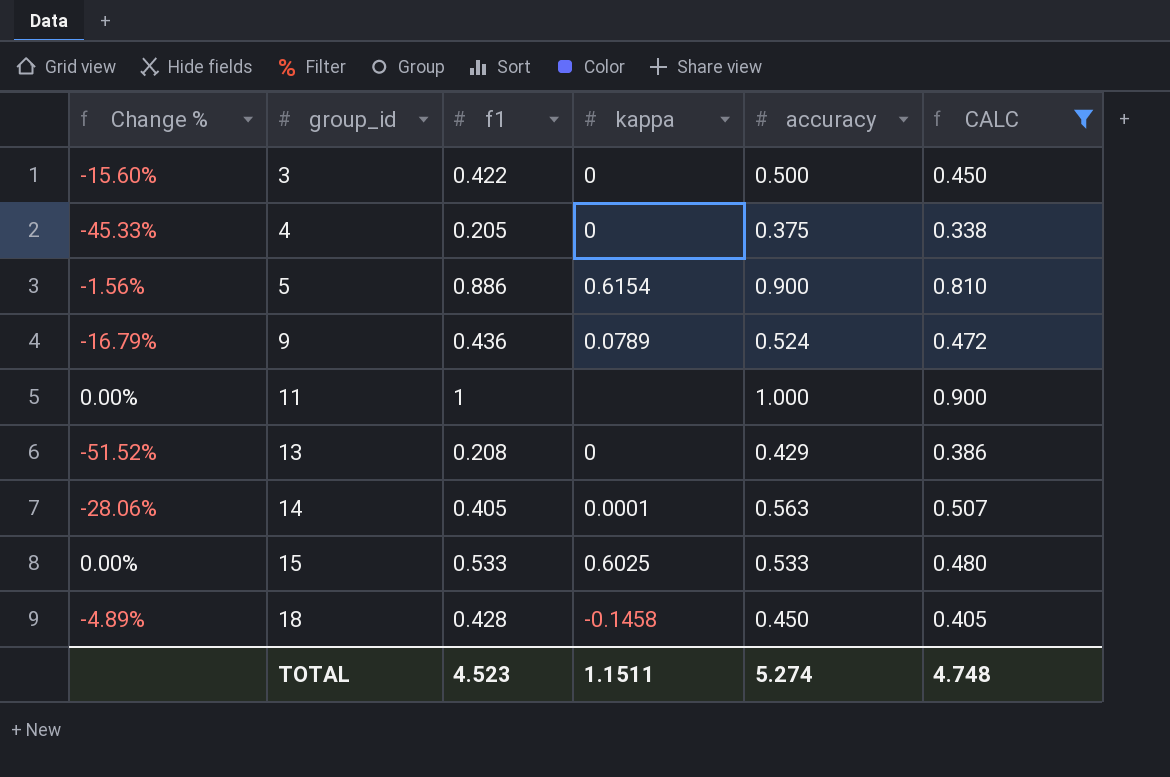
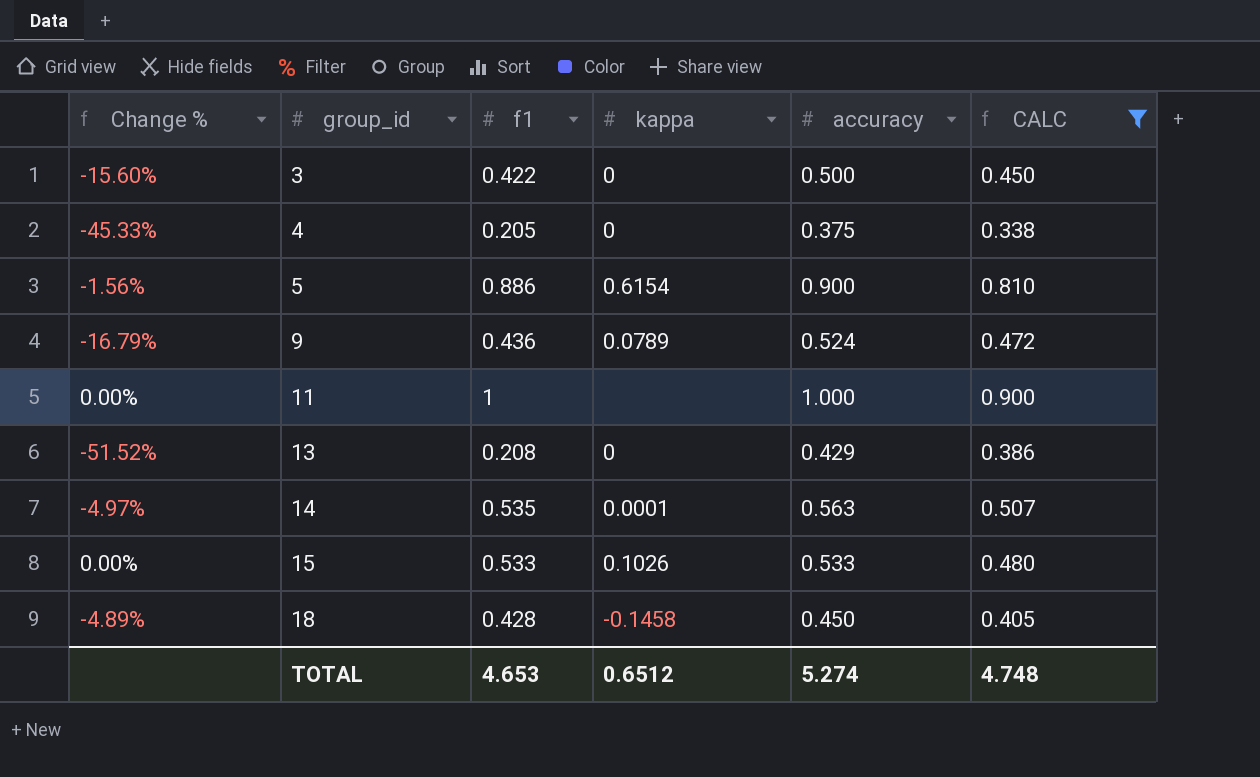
14 | Change %: -28.06% -> -4.97%
14 | f1: 0.405 -> 0.535
15 | kappa: 0.6025 -> 0.1026
TOTAL | f1: 4.523 -> 4.653
TOTAL | kappa: 1.1511 -> 0.6512

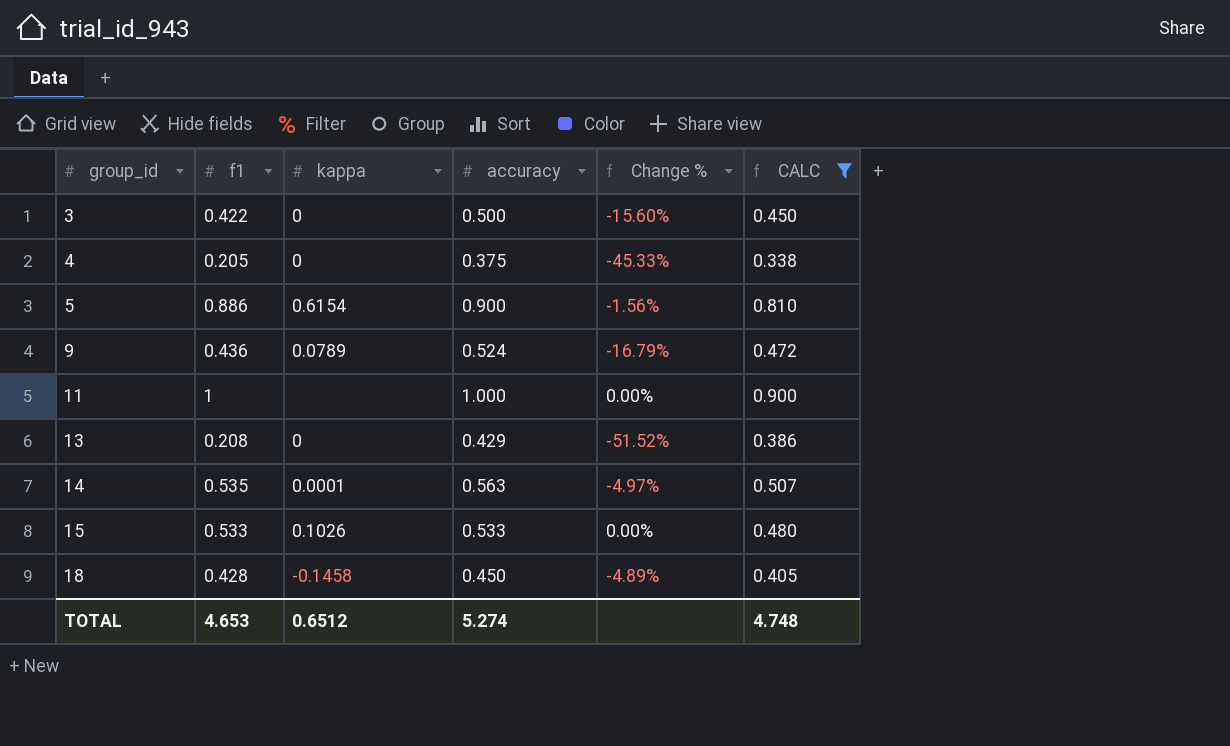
column Change % | position: 1 -> 5

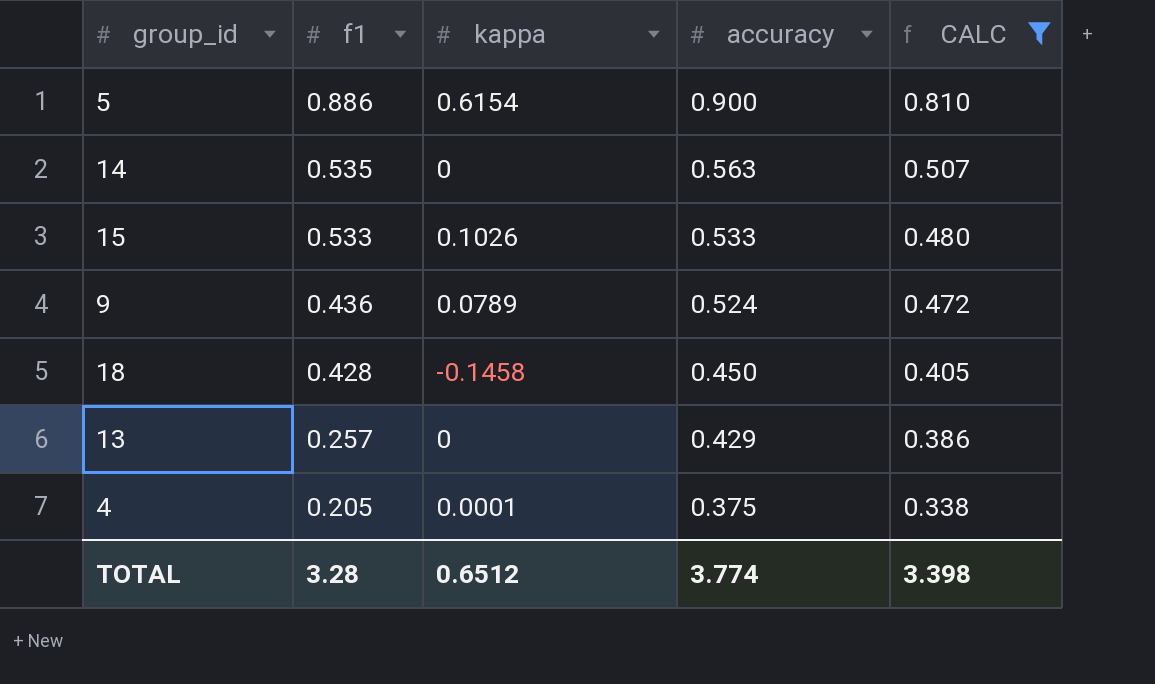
row order: group_id ascending -> f1 descending
column Change % | formula: ([f1] - [accuracy]) / [accuracy] -> none
row 3: 0.422 | 0 | 0.500 | -15.60% | 0.450 -> none
row 11: 1 | none | 1.000 | 0.00% | 0.900 -> none
14 | kappa: 0.0001 -> 0
13 | f1: 0.208 -> 0.257
4 | kappa: 0 -> 0.0001
TOTAL | f1: 4.653 -> 3.28
TOTAL | accuracy: 5.274 -> 3.774
TOTAL | CALC: 4.748 -> 3.398

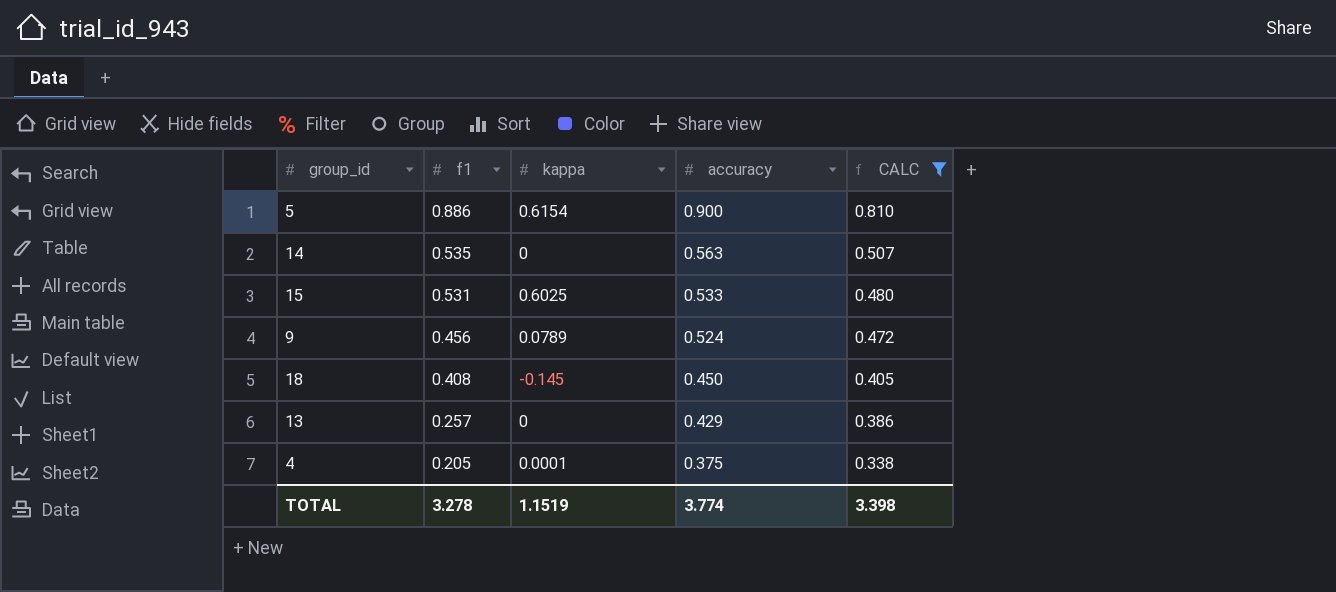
15 | f1: 0.533 -> 0.531
15 | kappa: 0.1026 -> 0.6025
9 | f1: 0.436 -> 0.456
18 | f1: 0.428 -> 0.408
18 | kappa: -0.1458 -> -0.145
TOTAL | f1: 3.28 -> 3.278
TOTAL | kappa: 0.6512 -> 1.1519

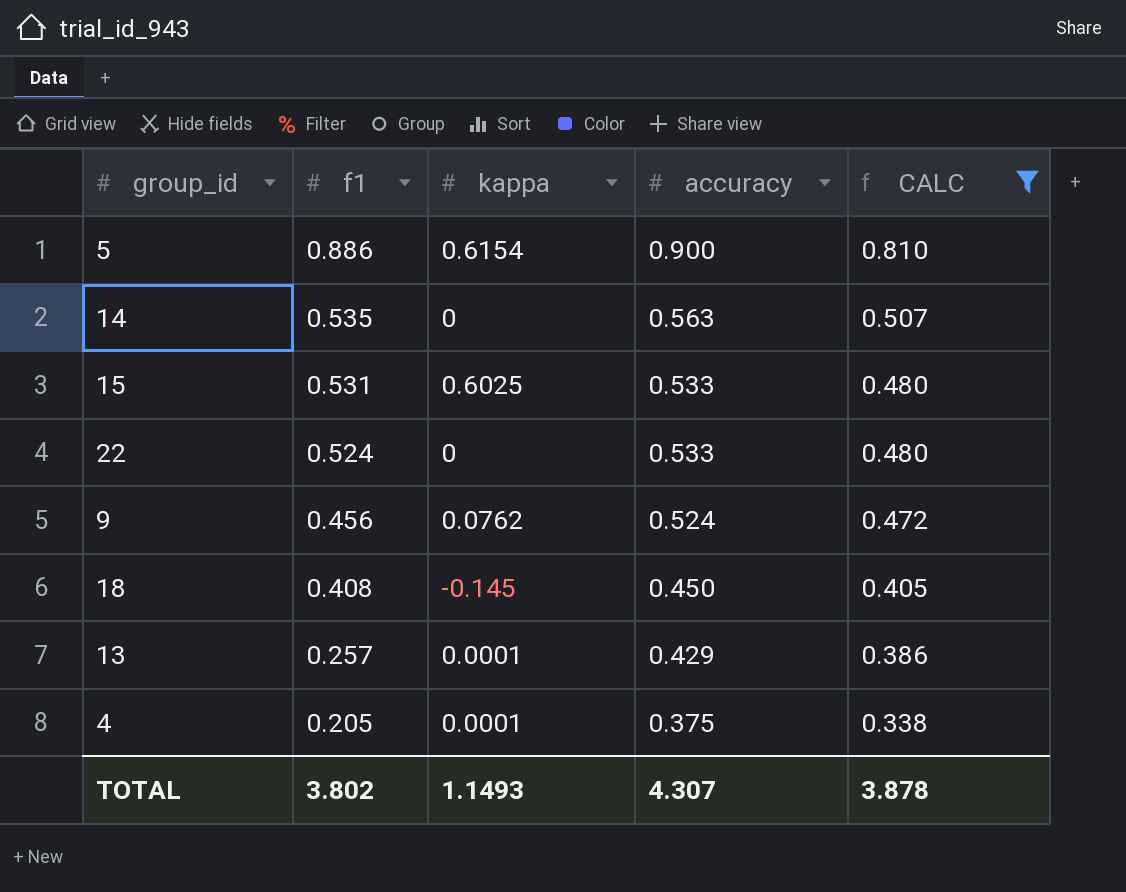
row 22: none -> 0.524 | 0 | 0.533 | 0.480
9 | kappa: 0.0789 -> 0.0762
13 | kappa: 0 -> 0.0001
TOTAL | f1: 3.278 -> 3.802
TOTAL | kappa: 1.1519 -> 1.1493
TOTAL | accuracy: 3.774 -> 4.307
TOTAL | CALC: 3.398 -> 3.878

